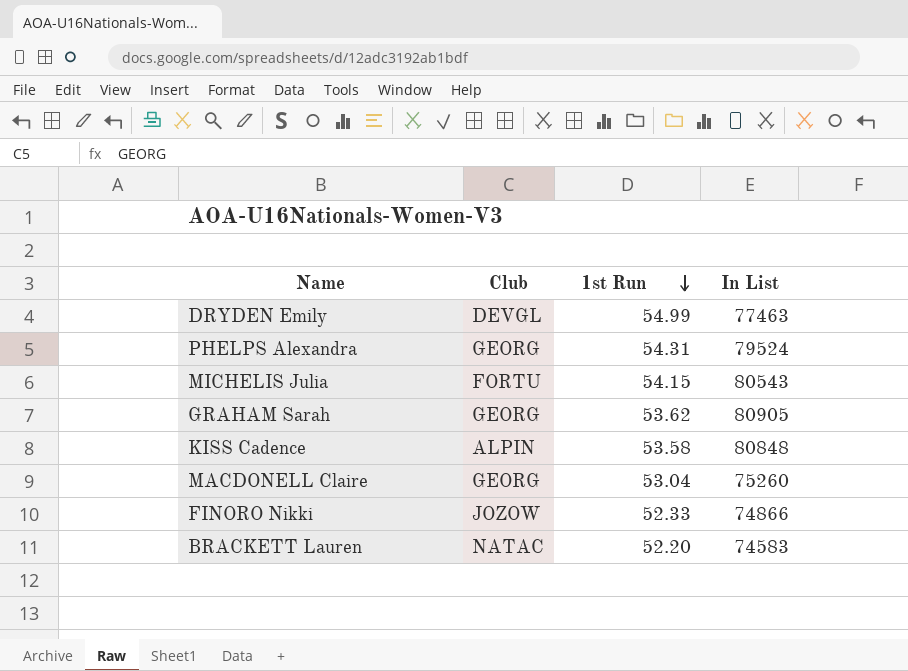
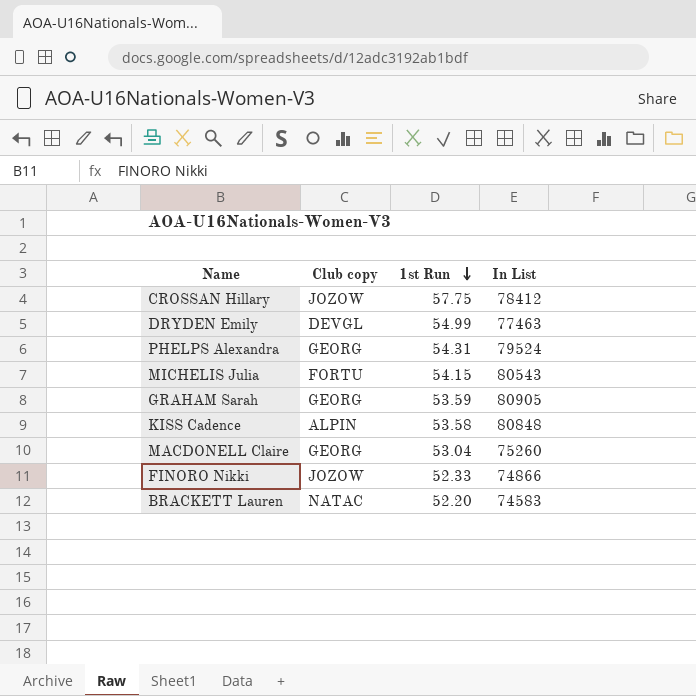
column name: Club -> Club copy
row CROSSAN Hillary: none -> JOZOW | 57.75 | 78412
GRAHAM Sarah | 1st Run: 53.62 -> 53.59

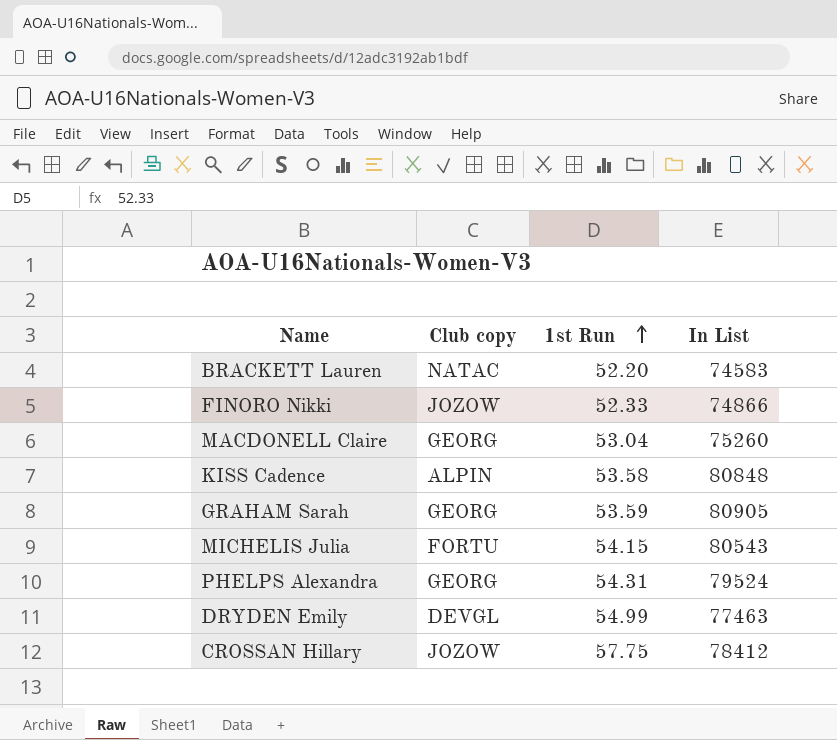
row order: 1st Run descending -> 1st Run ascending

